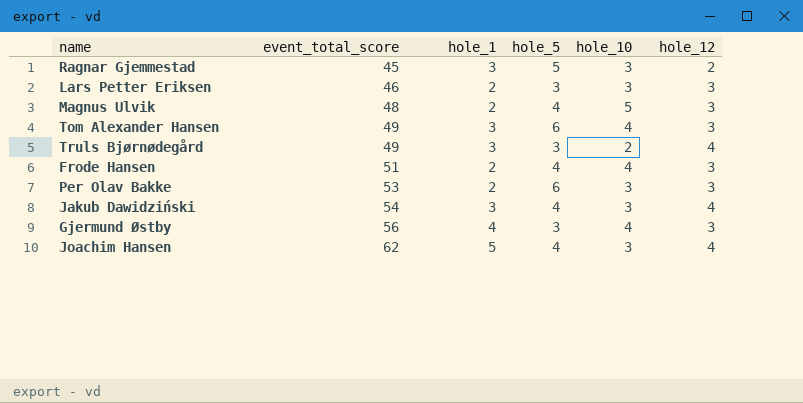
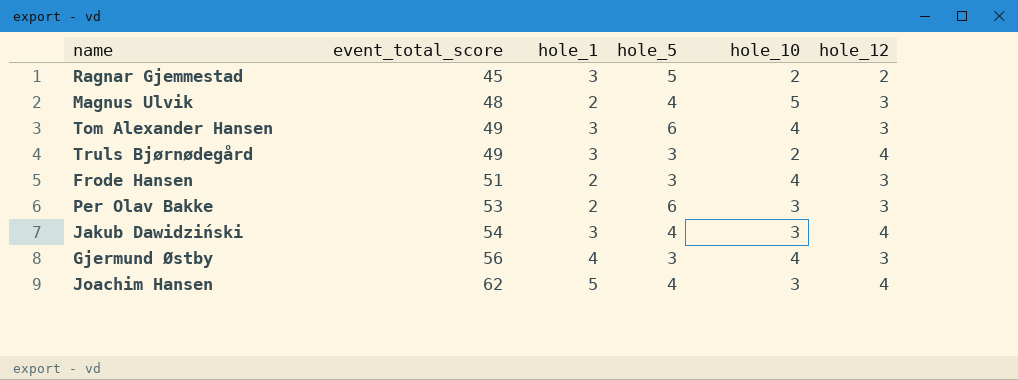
row Lars Petter Eriksen: 46 | 2 | 3 | 3 | 3 -> none
Ragnar Gjemmestad | hole_10: 3 -> 2
Frode Hansen | hole_5: 4 -> 3

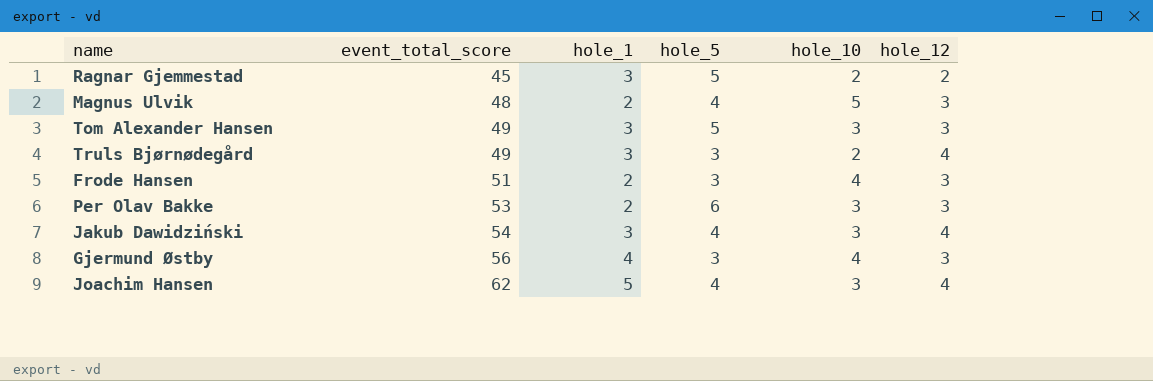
Tom Alexander Hansen | hole_5: 6 -> 5
Tom Alexander Hansen | hole_10: 4 -> 3

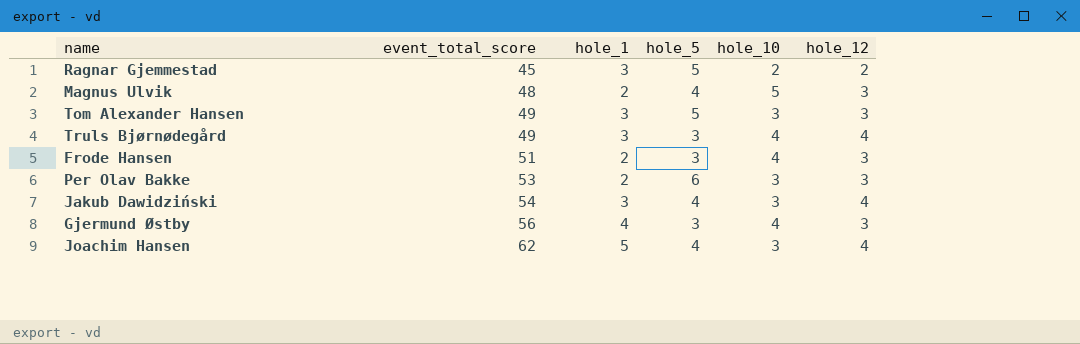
Truls Bjørnødegård | hole_10: 2 -> 4

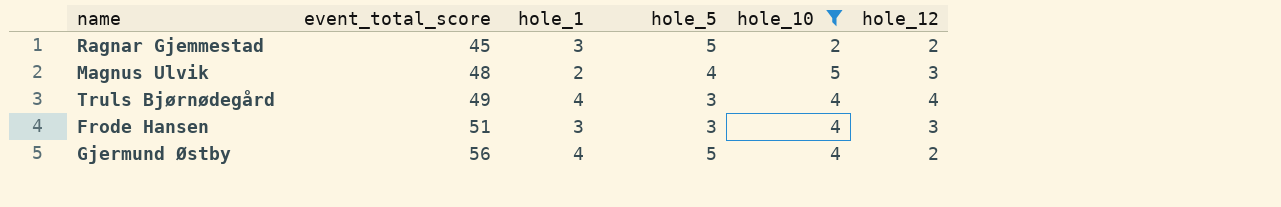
filter: none -> hole_10 != 3
Truls Bjørnødegård | hole_1: 3 -> 4
Frode Hansen | hole_1: 2 -> 3
Gjermund Østby | hole_5: 3 -> 5
Gjermund Østby | hole_12: 3 -> 2

